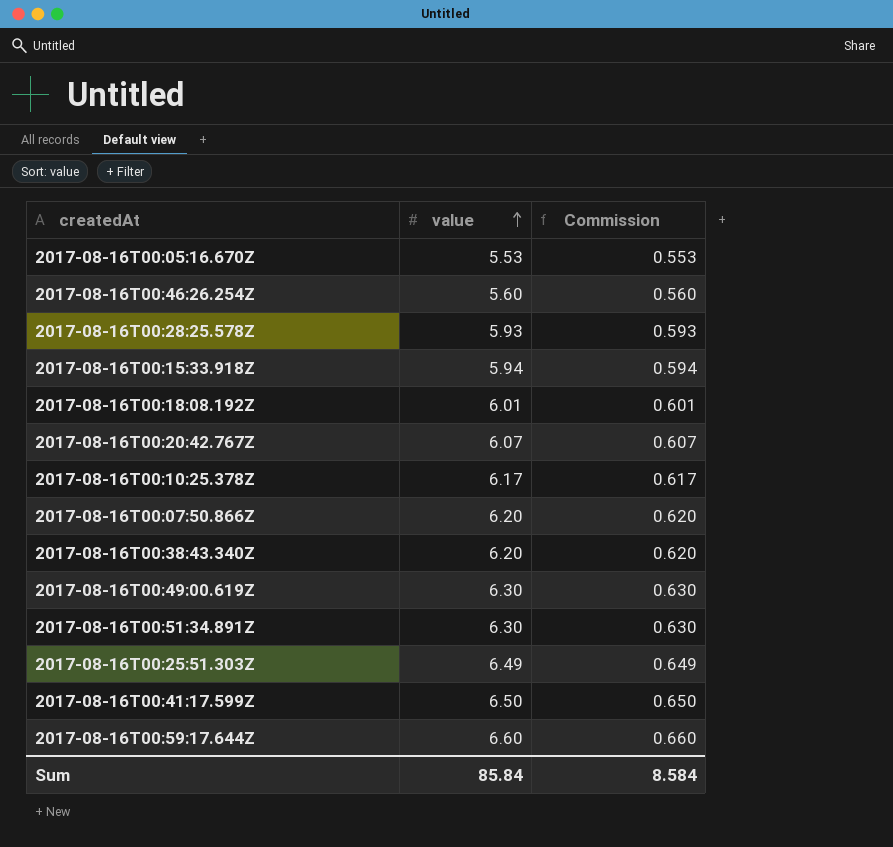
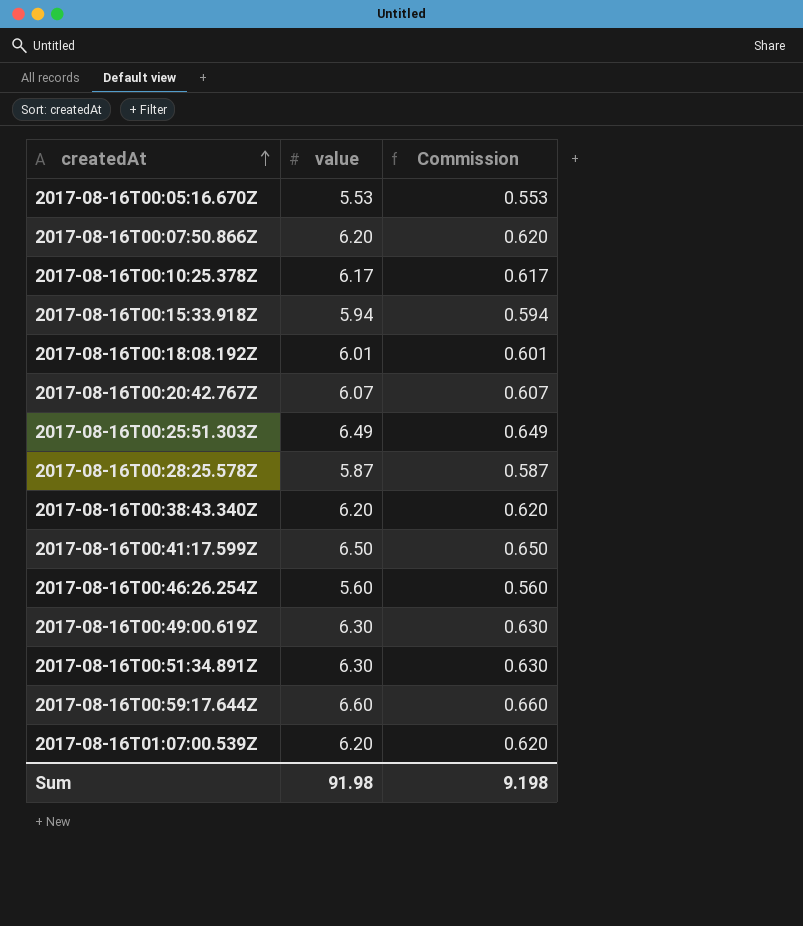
row order: value ascending -> createdAt ascending
2017-08-16T00:28:25.578Z | value: 5.93 -> 5.87
2017-08-16T00:28:25.578Z | Commission: 0.593 -> 0.587
row 2017-08-16T01:07:00.539Z: none -> 6.20 | 0.620
Sum | value: 85.84 -> 91.98
Sum | Commission: 8.584 -> 9.198

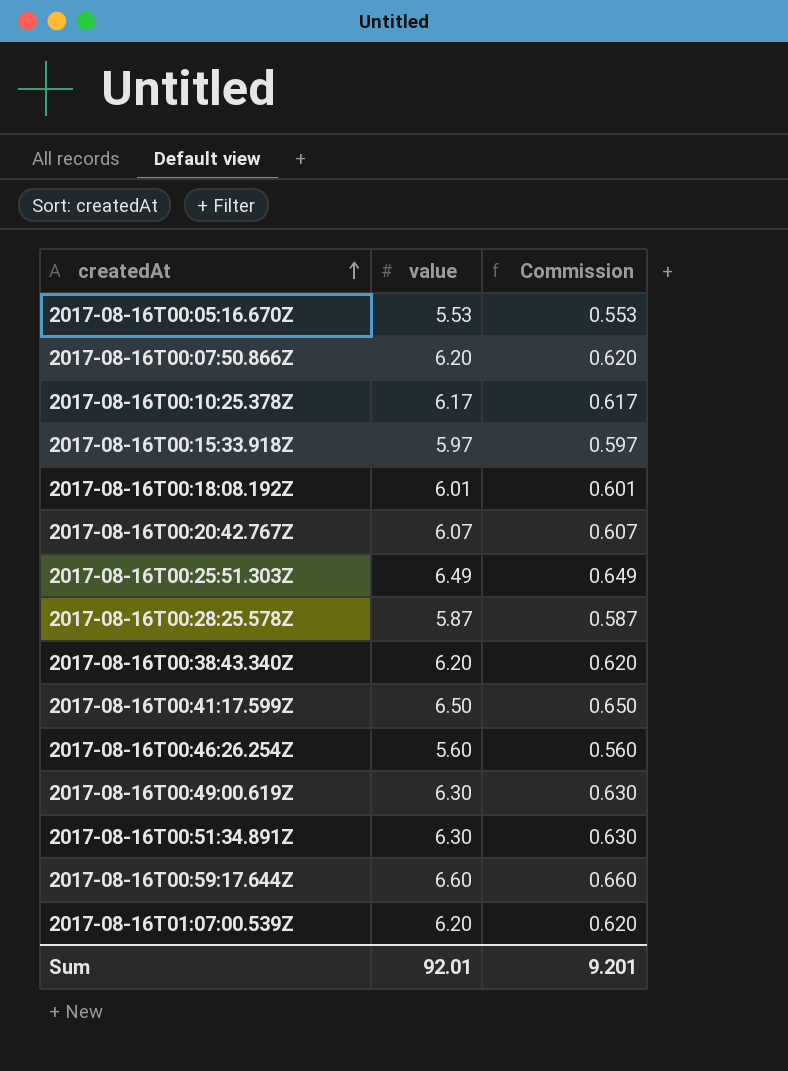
2017-08-16T00:15:33.918Z | value: 5.94 -> 5.97
2017-08-16T00:15:33.918Z | Commission: 0.594 -> 0.597
Sum | value: 91.98 -> 92.01
Sum | Commission: 9.198 -> 9.201

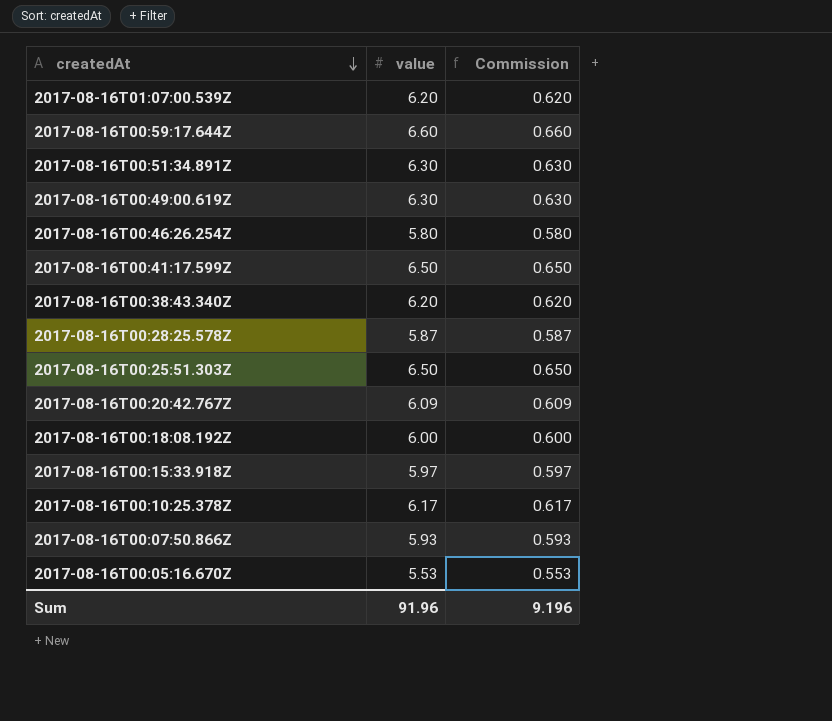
row order: createdAt ascending -> createdAt descending
2017-08-16T00:46:26.254Z | value: 5.60 -> 5.80
2017-08-16T00:46:26.254Z | Commission: 0.560 -> 0.580
2017-08-16T00:25:51.303Z | value: 6.49 -> 6.50
2017-08-16T00:25:51.303Z | Commission: 0.649 -> 0.650
2017-08-16T00:20:42.767Z | value: 6.07 -> 6.09
2017-08-16T00:20:42.767Z | Commission: 0.607 -> 0.609
2017-08-16T00:18:08.192Z | value: 6.01 -> 6.00
2017-08-16T00:18:08.192Z | Commission: 0.601 -> 0.600
2017-08-16T00:07:50.866Z | value: 6.20 -> 5.93
2017-08-16T00:07:50.866Z | Commission: 0.620 -> 0.593
Sum | value: 92.01 -> 91.96
Sum | Commission: 9.201 -> 9.196

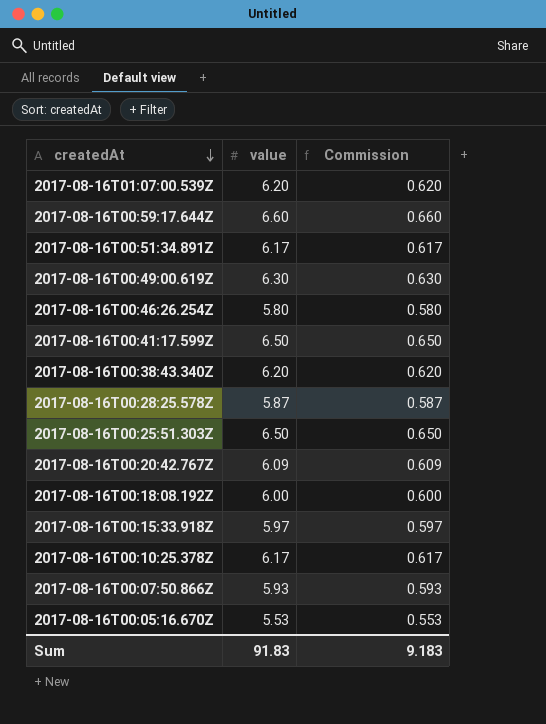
2017-08-16T00:51:34.891Z | value: 6.30 -> 6.17
2017-08-16T00:51:34.891Z | Commission: 0.630 -> 0.617
Sum | value: 91.96 -> 91.83
Sum | Commission: 9.196 -> 9.183

